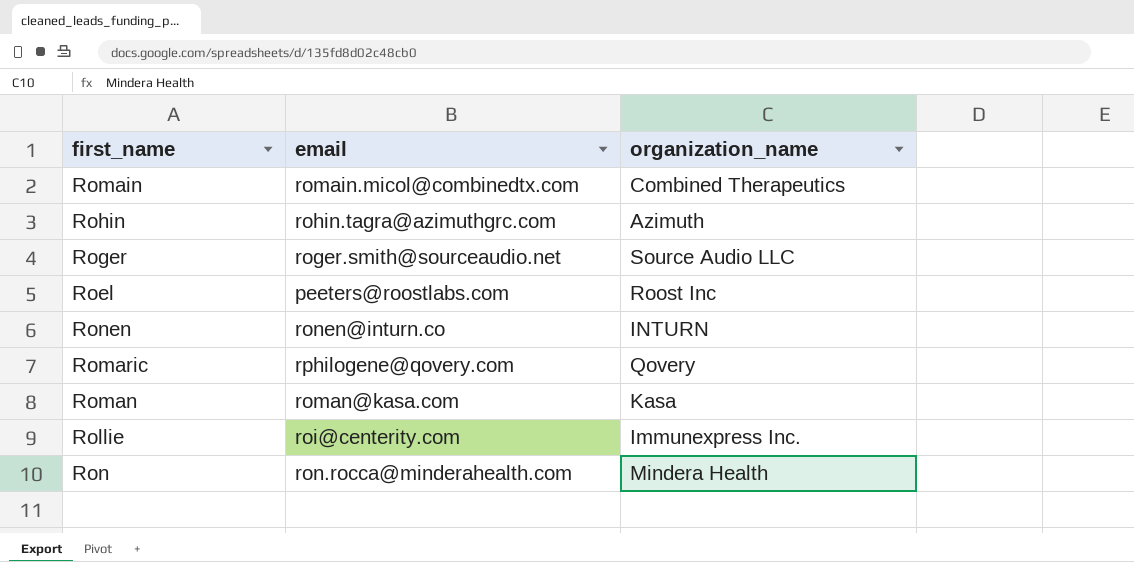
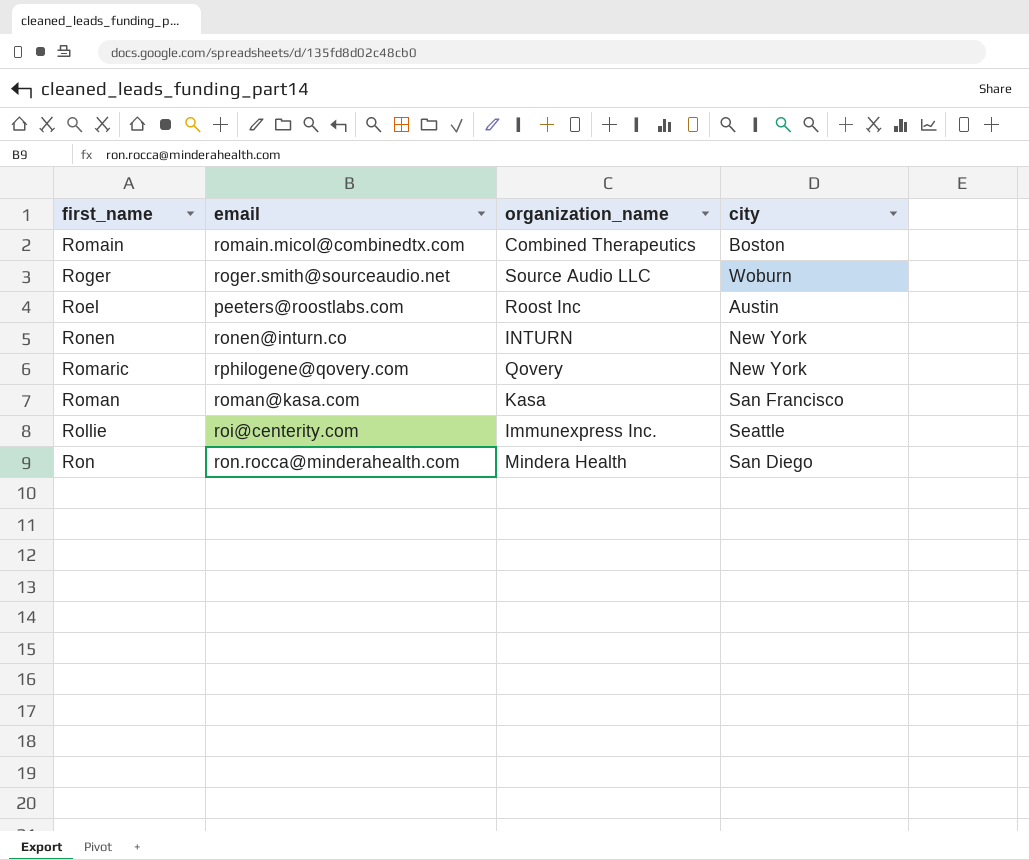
column city | position: none -> 4
row Rohin: rohin.tagra@azimuthgrc.com | Azimuth -> none

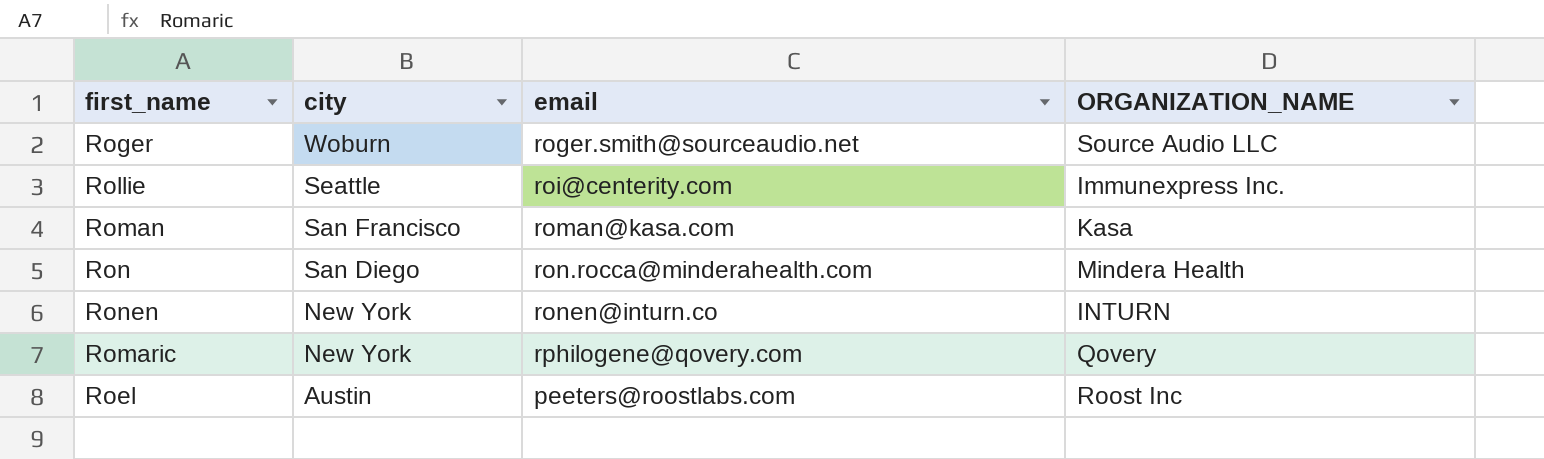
row order: none -> city descending
column city | position: 4 -> 2
column name: organization_name -> ORGANIZATION_NAME
row Romain: romain.micol@combinedtx.com | Combined Therapeutics | Boston -> none

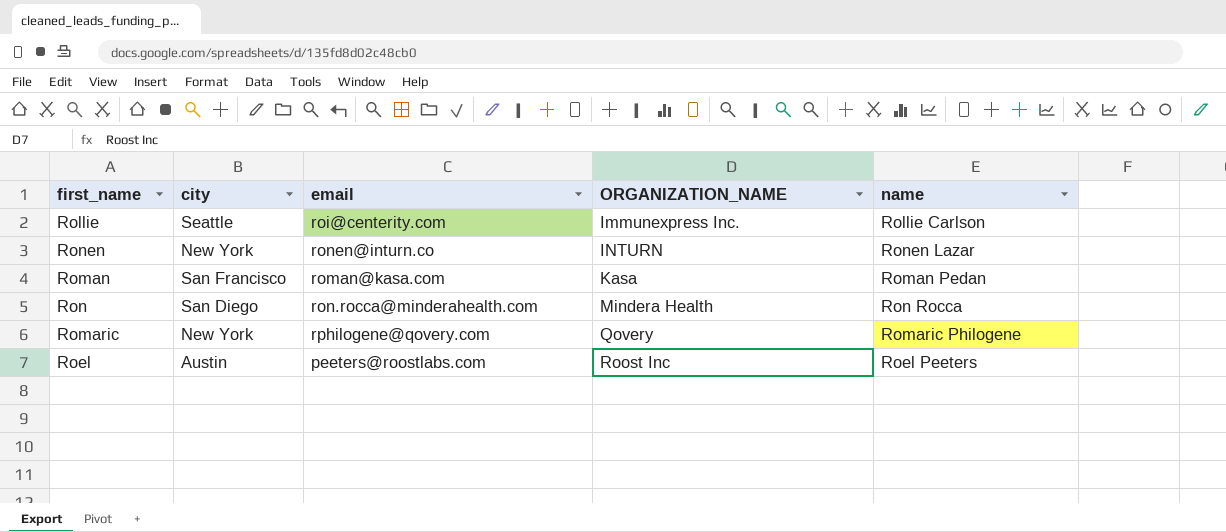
row order: city descending -> ORGANIZATION_NAME ascending
column name | position: none -> 5
row Roger: Woburn | roger.smith@sourceaudio.net | Source Audio LLC -> none

